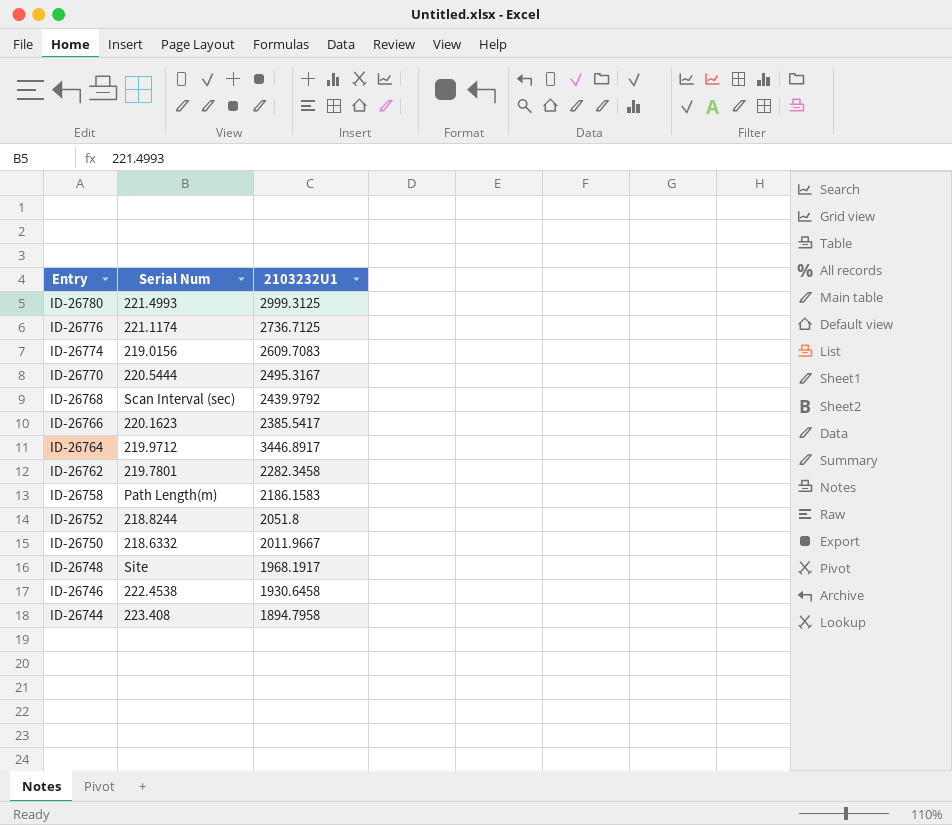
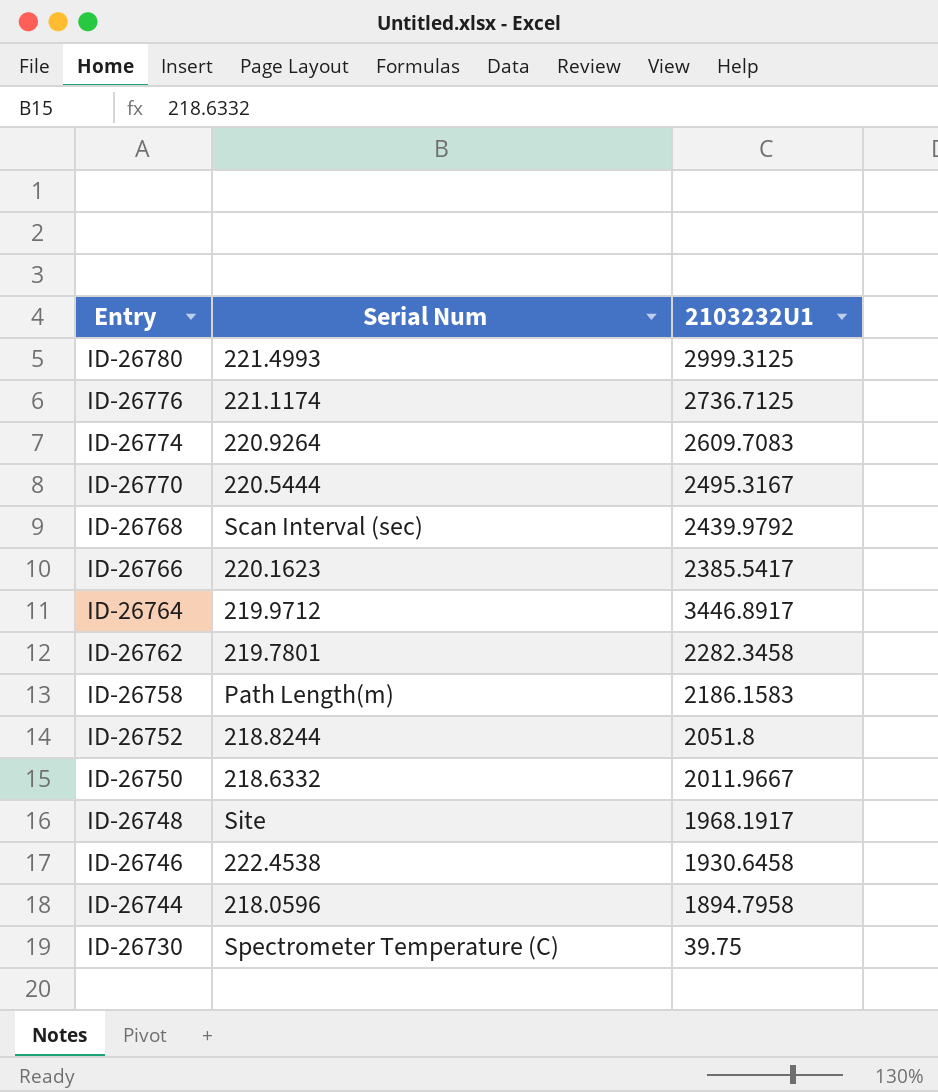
ID-26774 | Serial Num: 219.0156 -> 220.9264
ID-26744 | Serial Num: 223.408 -> 218.0596
row ID-26730: none -> Spectrometer Temperature (C) | 39.75

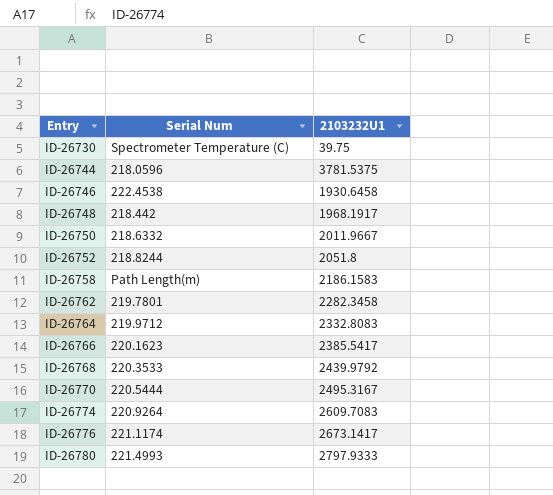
row order: Entry descending -> Entry ascending
ID-26744 | 2103232U1: 1894.7958 -> 3781.5375
ID-26748 | Serial Num: Site -> 218.442
ID-26764 | 2103232U1: 3446.8917 -> 2332.8083
ID-26768 | Serial Num: Scan Interval (sec) -> 220.3533
ID-26776 | 2103232U1: 2736.7125 -> 2673.1417
ID-26780 | 2103232U1: 2999.3125 -> 2797.9333

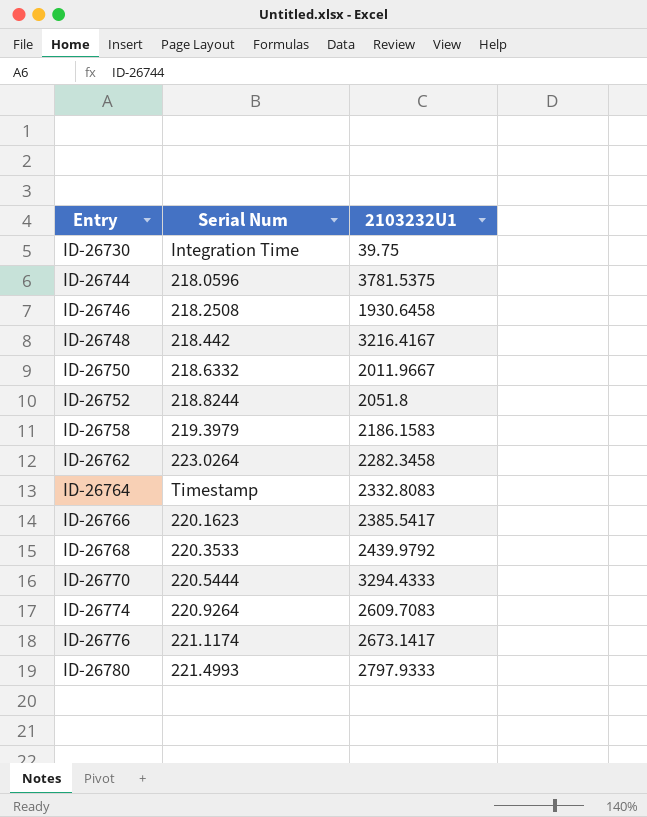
ID-26730 | Serial Num: Spectrometer Temperature (C) -> Integration Time
ID-26746 | Serial Num: 222.4538 -> 218.2508
ID-26748 | 2103232U1: 1968.1917 -> 3216.4167
ID-26758 | Serial Num: Path Length(m) -> 219.3979
ID-26762 | Serial Num: 219.7801 -> 223.0264
ID-26764 | Serial Num: 219.9712 -> Timestamp
ID-26770 | 2103232U1: 2495.3167 -> 3294.4333

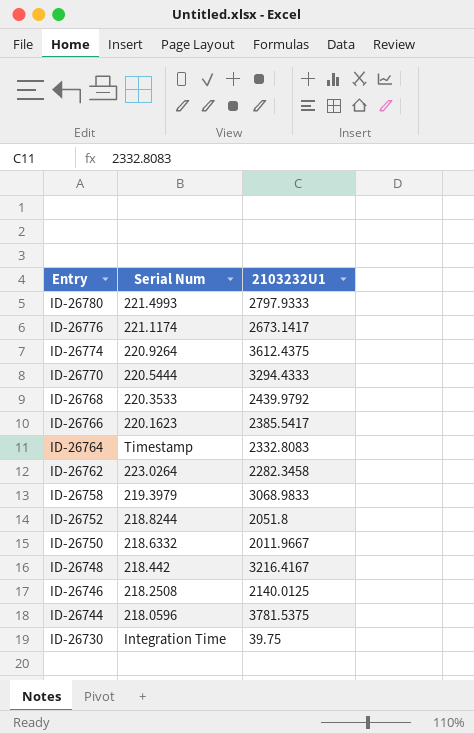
row order: Entry ascending -> Entry descending
ID-26774 | 2103232U1: 2609.7083 -> 3612.4375
ID-26758 | 2103232U1: 2186.1583 -> 3068.9833
ID-26746 | 2103232U1: 1930.6458 -> 2140.0125

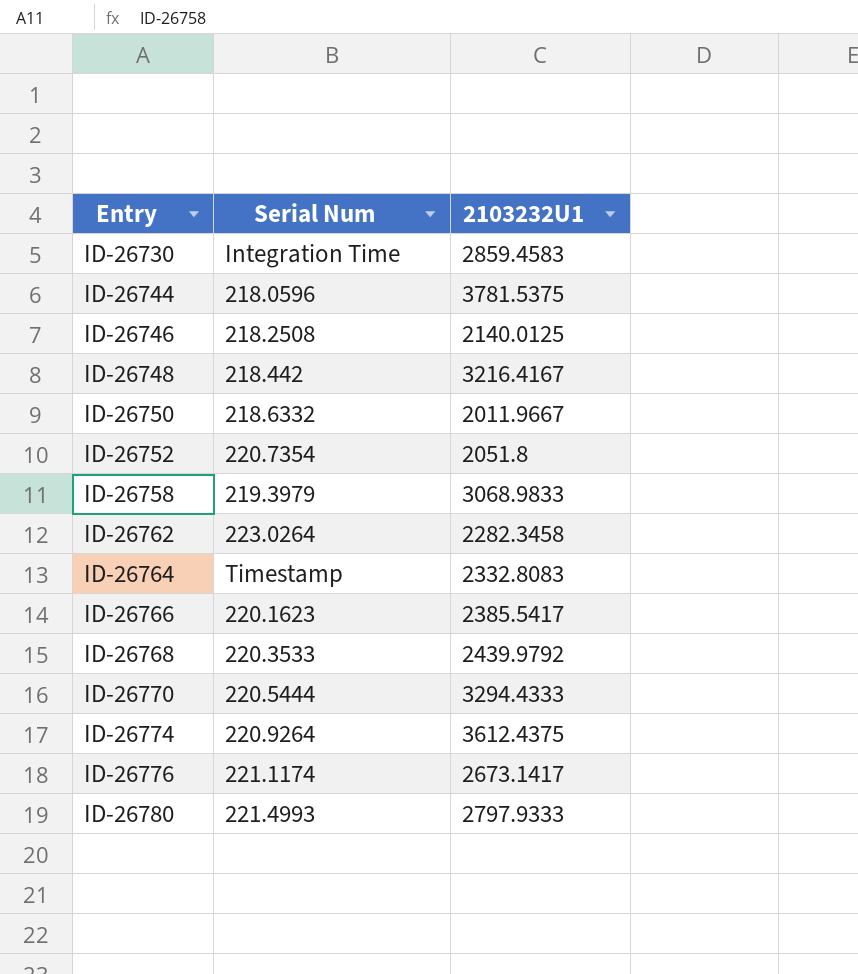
row order: Entry descending -> Entry ascending
ID-26730 | 2103232U1: 39.75 -> 2859.4583
ID-26752 | Serial Num: 218.8244 -> 220.7354

